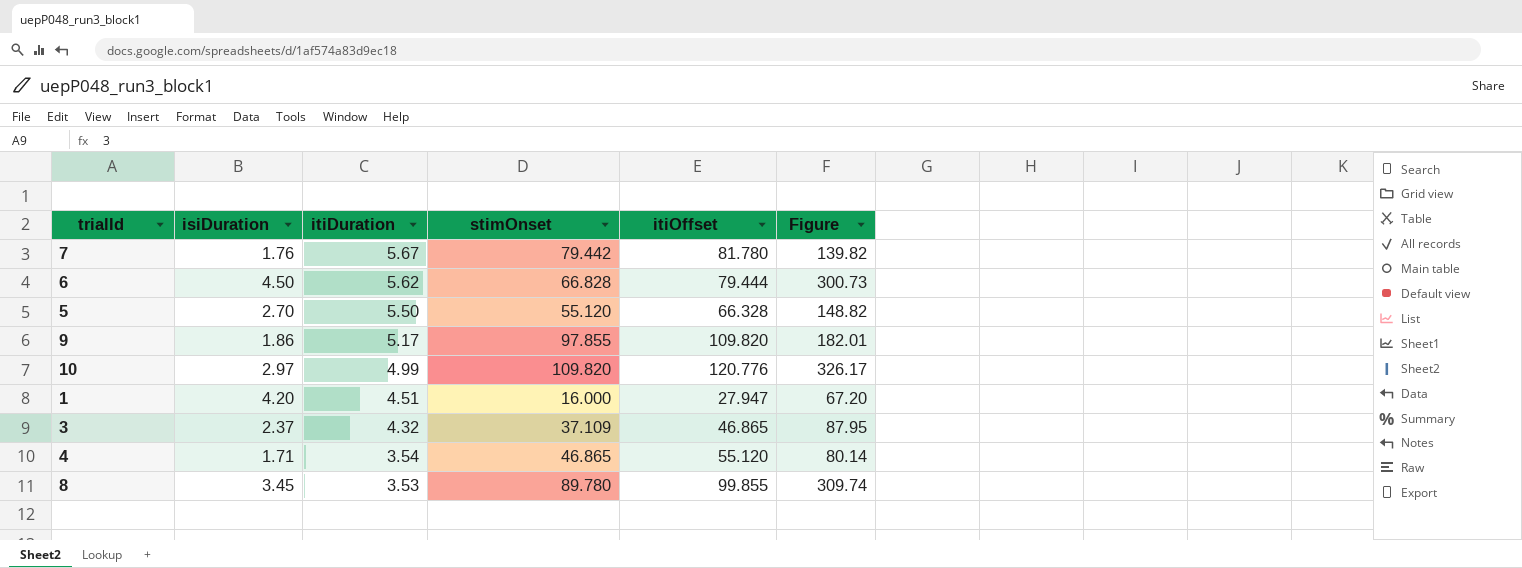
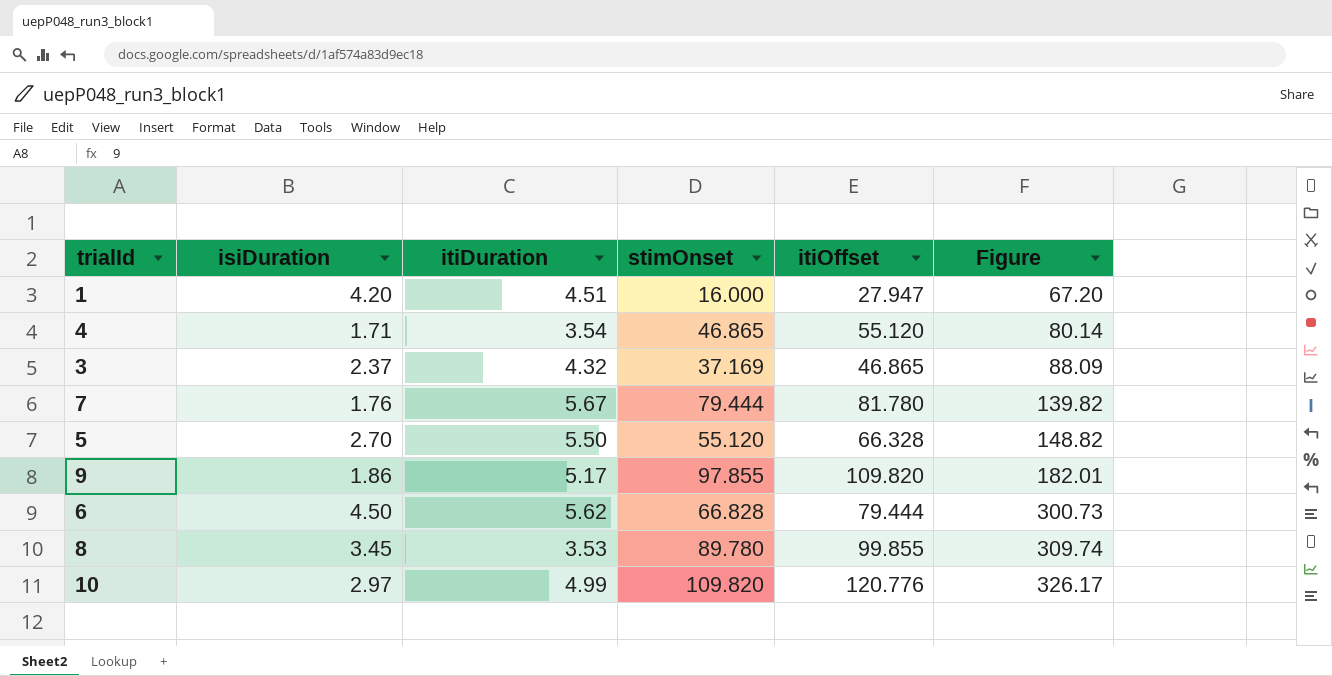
row order: itiDuration descending -> Figure ascending
3 | stimOnset: 37.109 -> 37.169
3 | Figure: 87.95 -> 88.09
7 | stimOnset: 79.442 -> 79.444

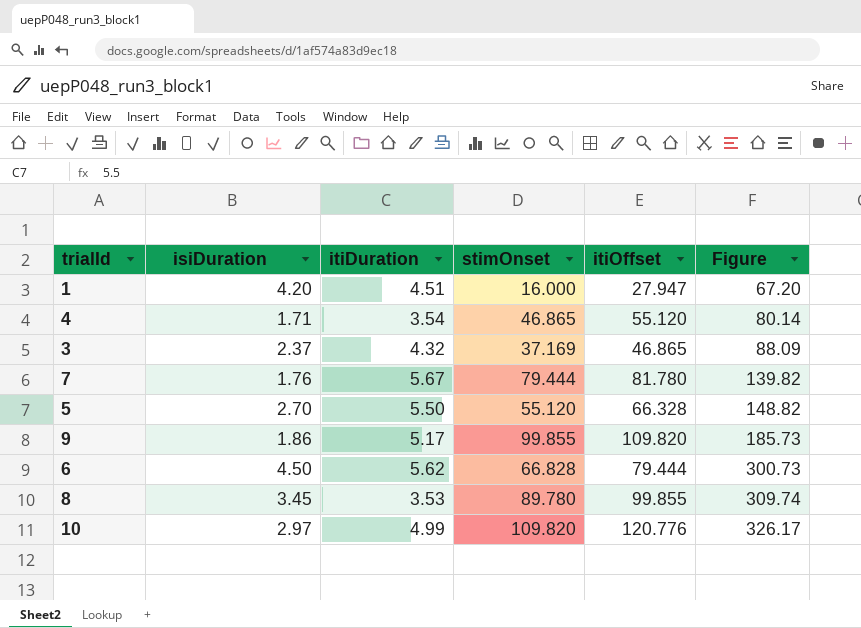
9 | stimOnset: 97.855 -> 99.855
9 | Figure: 182.01 -> 185.73

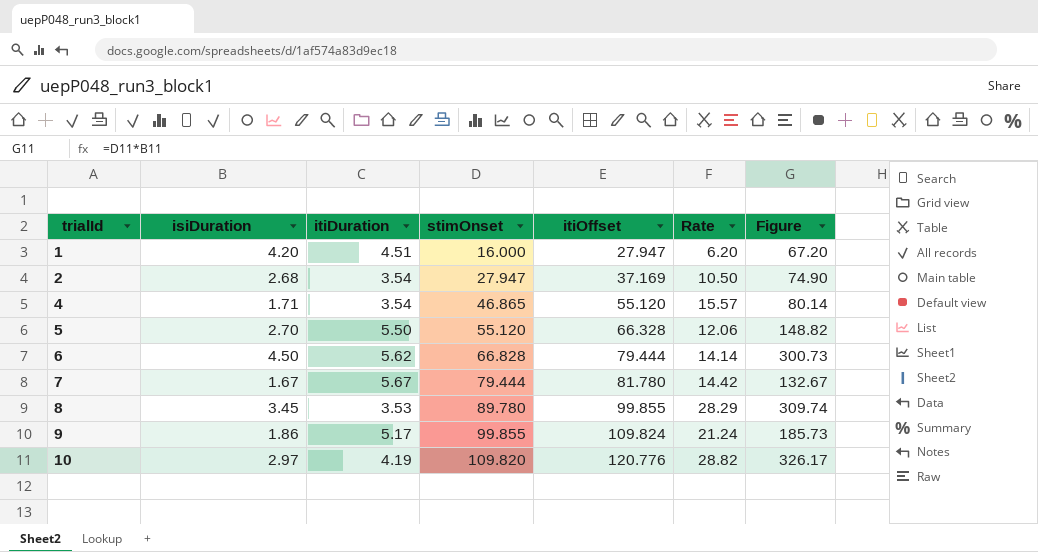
row order: Figure ascending -> trialId ascending
column Rate | formula: none -> [itiOffset] / [itiDuration]
row 3: 2.37 | 4.32 | 37.169 | 46.865 | 88.09 -> none
row 2: none -> 2.68 | 3.54 | 27.947 | 37.169 | 10.50 | 74.90
7 | isiDuration: 1.76 -> 1.67
7 | Figure: 139.82 -> 132.67
9 | itiOffset: 109.820 -> 109.824
10 | itiDuration: 4.99 -> 4.19

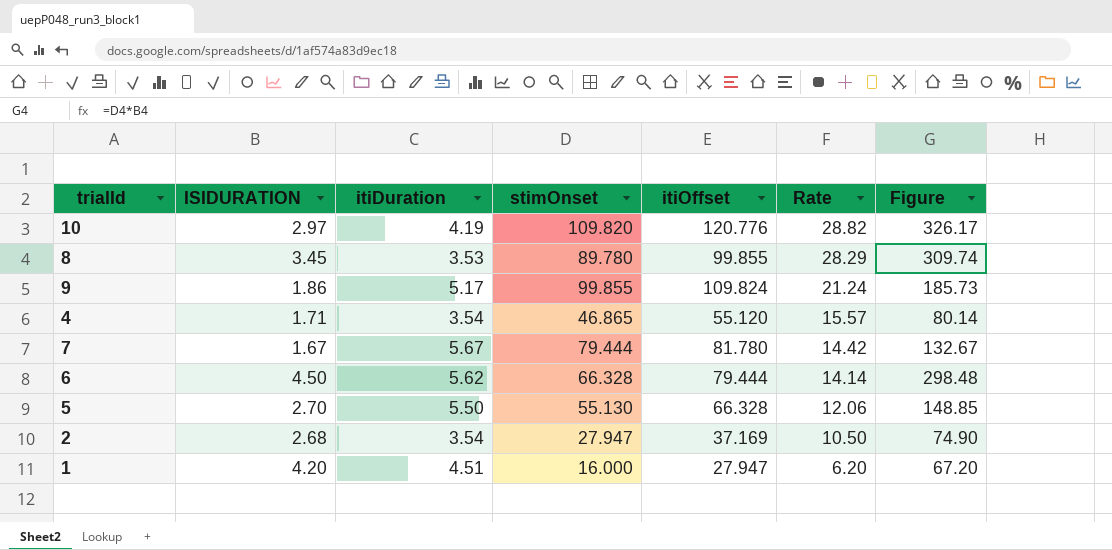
row order: trialId ascending -> Rate descending
column name: isiDuration -> ISIDURATION
6 | stimOnset: 66.828 -> 66.328
6 | Figure: 300.73 -> 298.48
5 | stimOnset: 55.120 -> 55.130
5 | Figure: 148.82 -> 148.85

